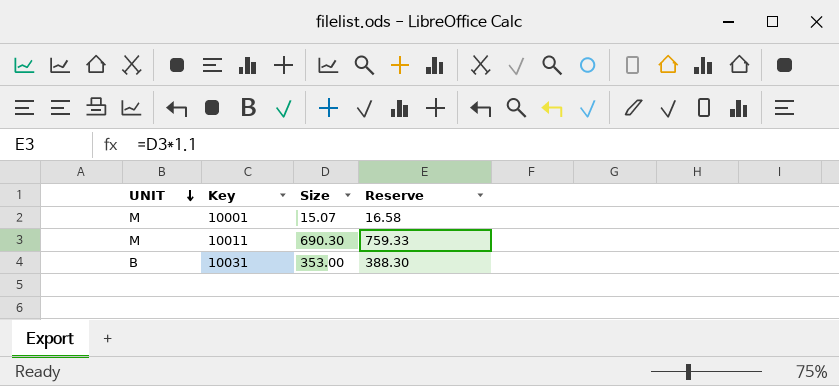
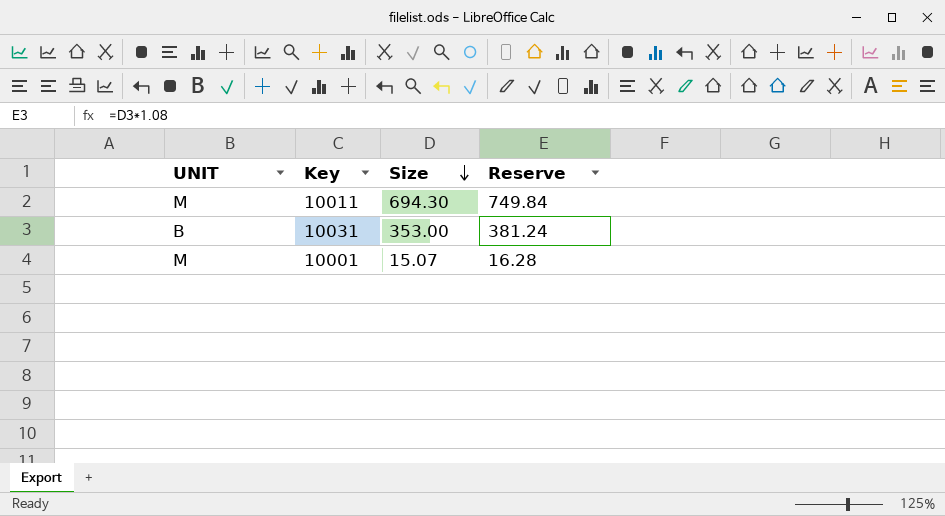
row order: UNIT descending -> Size descending
column Reserve | formula: [Size] * 1.1 -> [Size] * 1.08
10011 | Size: 690.30 -> 694.30

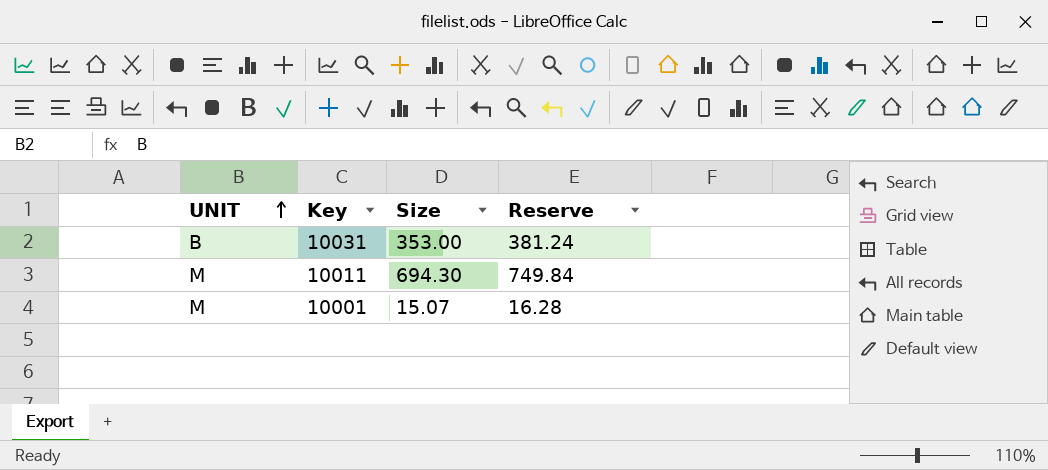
row order: Size descending -> UNIT ascending

